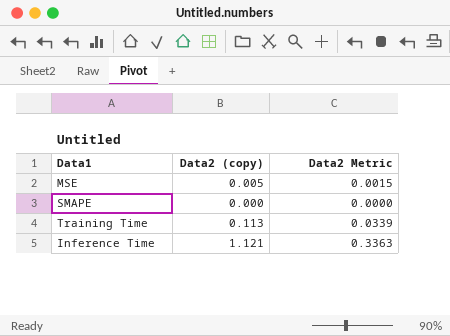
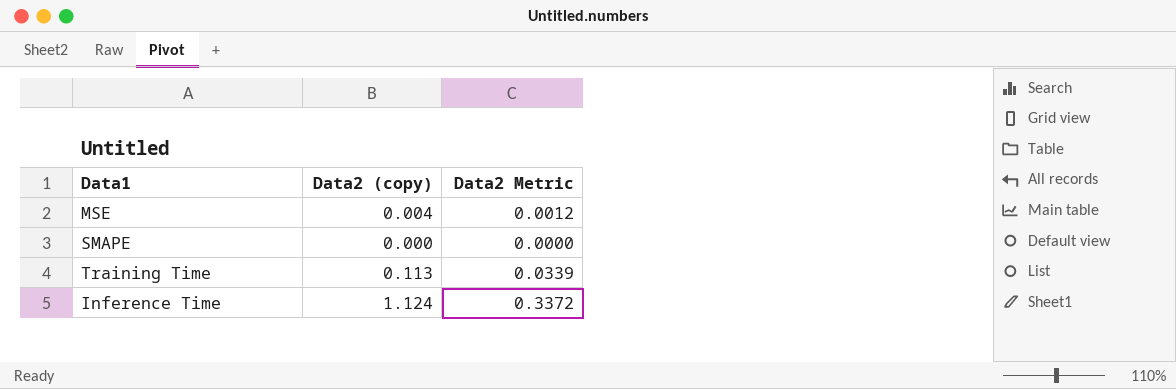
MSE | Data2 (copy): 0.005 -> 0.004
MSE | Data2 Metric: 0.0015 -> 0.0012
Inference Time | Data2 (copy): 1.121 -> 1.124
Inference Time | Data2 Metric: 0.3363 -> 0.3372

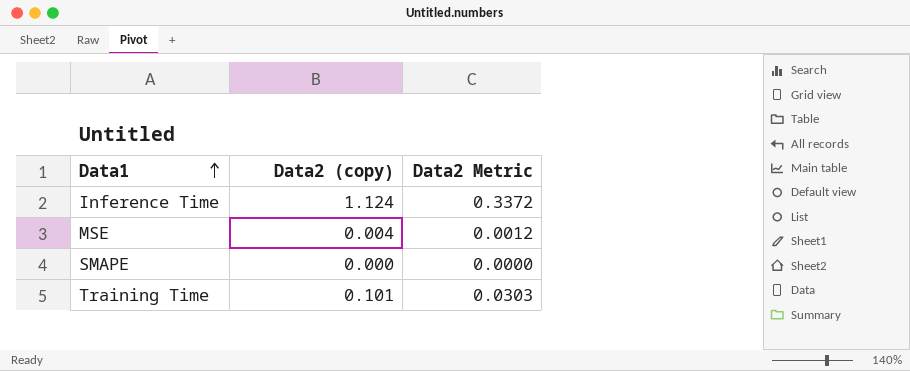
row order: none -> Data1 ascending
Training Time | Data2 (copy): 0.113 -> 0.101
Training Time | Data2 Metric: 0.0339 -> 0.0303

